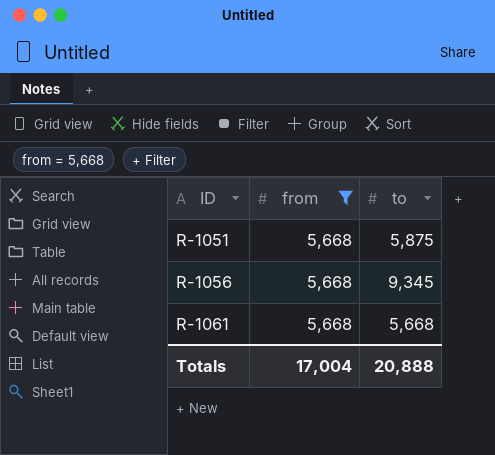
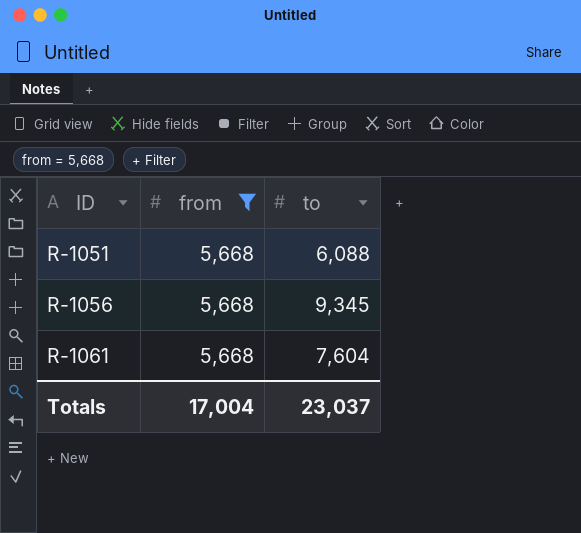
R-1051 | to: 5,875 -> 6,088
R-1061 | to: 5,668 -> 7,604
Totals | to: 20,888 -> 23,037

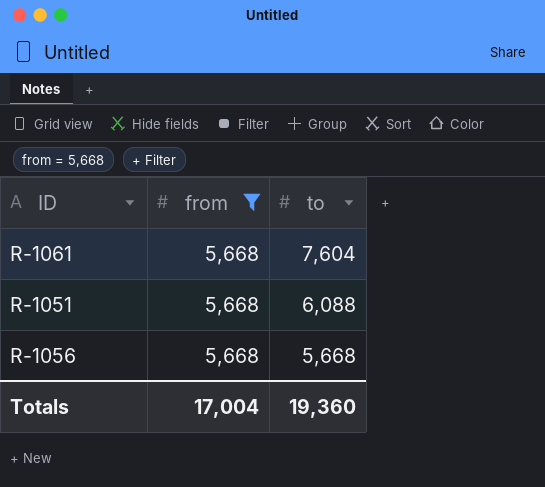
row order: ID ascending -> to descending
R-1056 | to: 9,345 -> 5,668
Totals | to: 23,037 -> 19,360

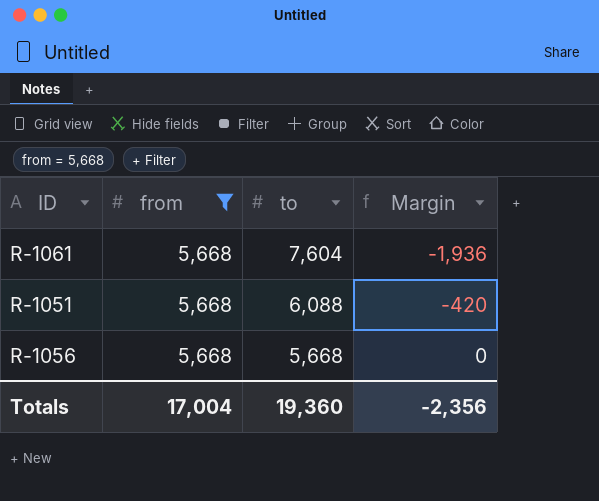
column Margin | formula: none -> [from] - [to]

